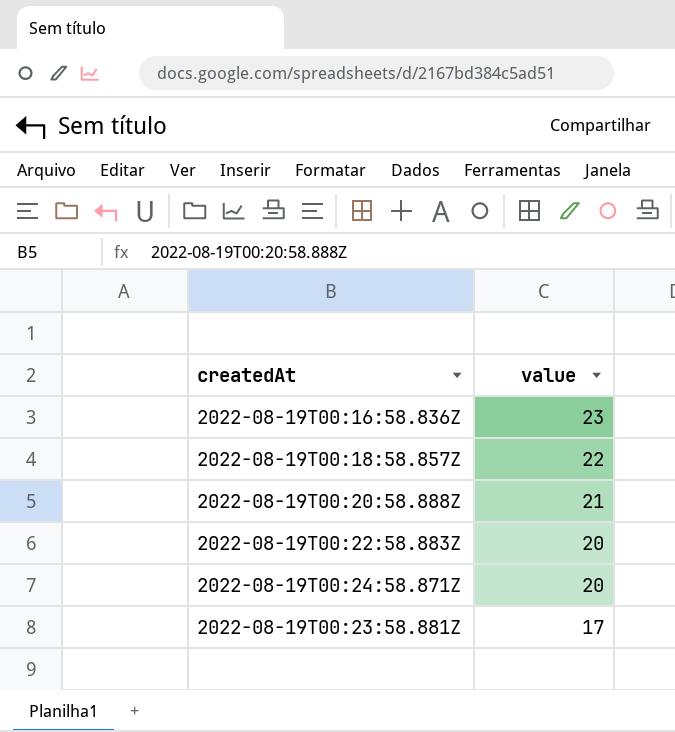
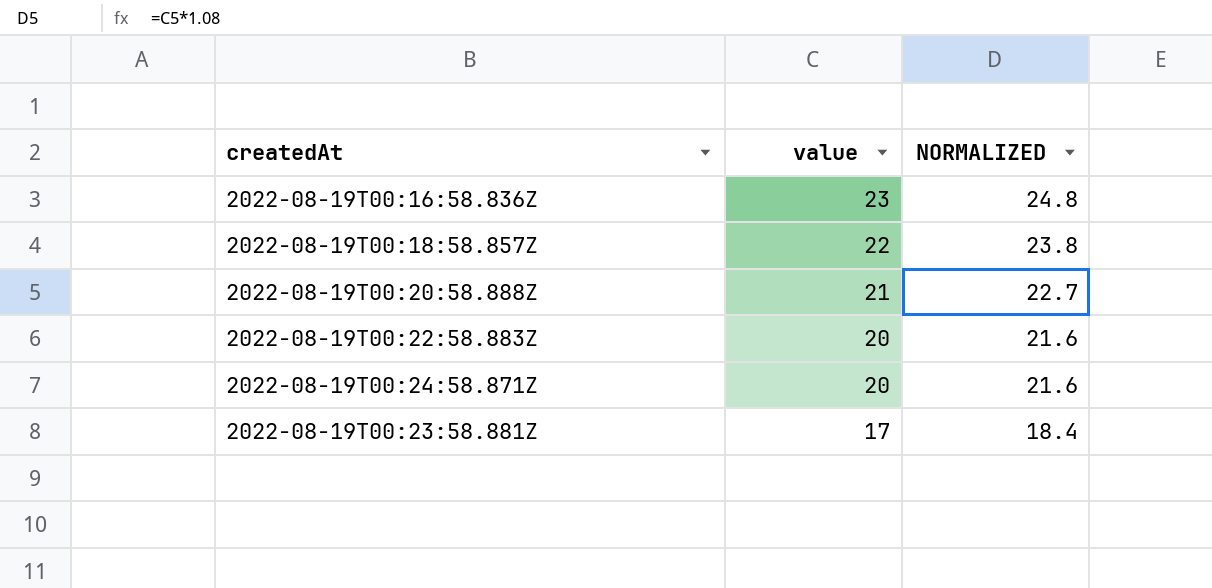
column NORMALIZED | formula: none -> [value] * 1.08

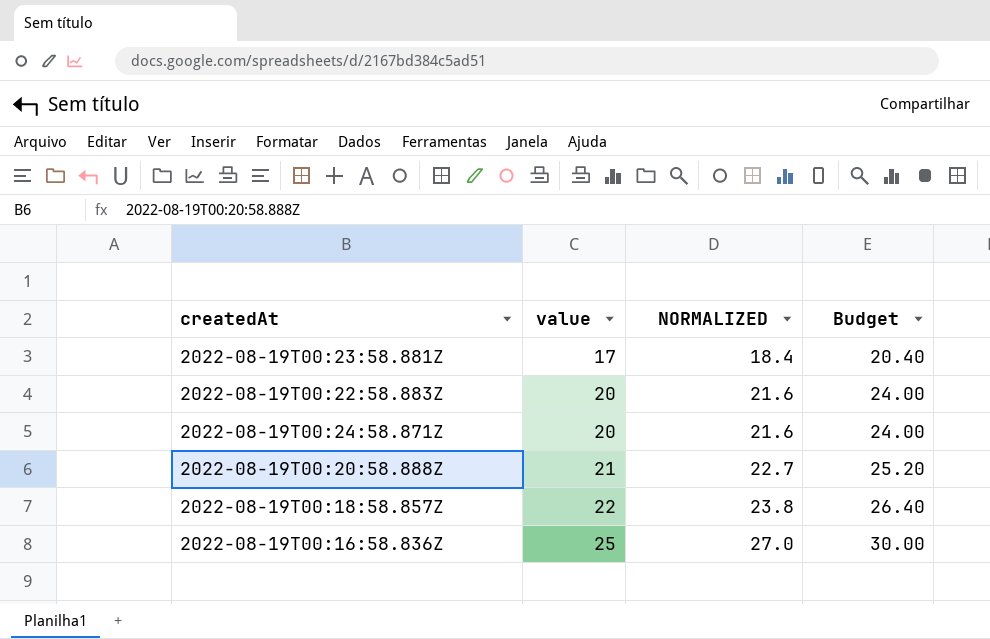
row order: value descending -> value ascending
column Budget | formula: none -> [value] * 1.2
2022-08-19T00:16:58.836Z | value: 23 -> 25
2022-08-19T00:16:58.836Z | NORMALIZED: 24.8 -> 27.0

